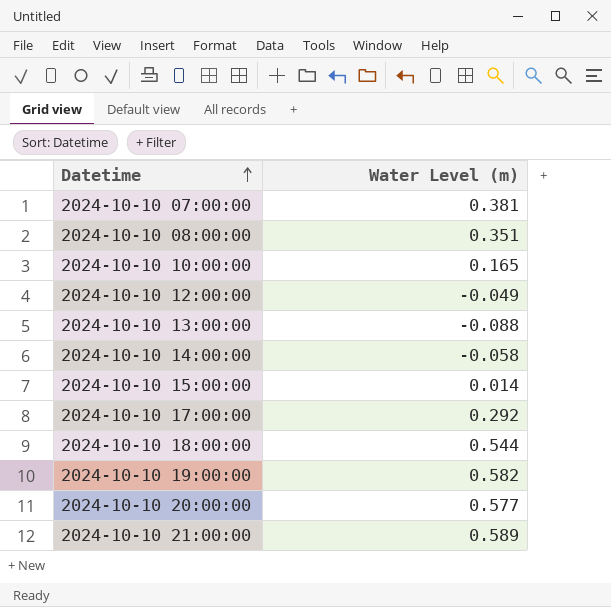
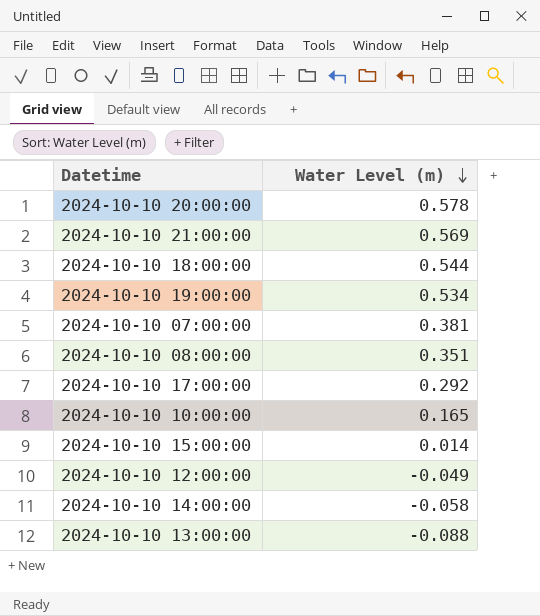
row order: Datetime ascending -> Water Level (m) descending
2024-10-10 20:00:00 | Water Level (m): 0.577 -> 0.578
2024-10-10 21:00:00 | Water Level (m): 0.589 -> 0.569
2024-10-10 19:00:00 | Water Level (m): 0.582 -> 0.534

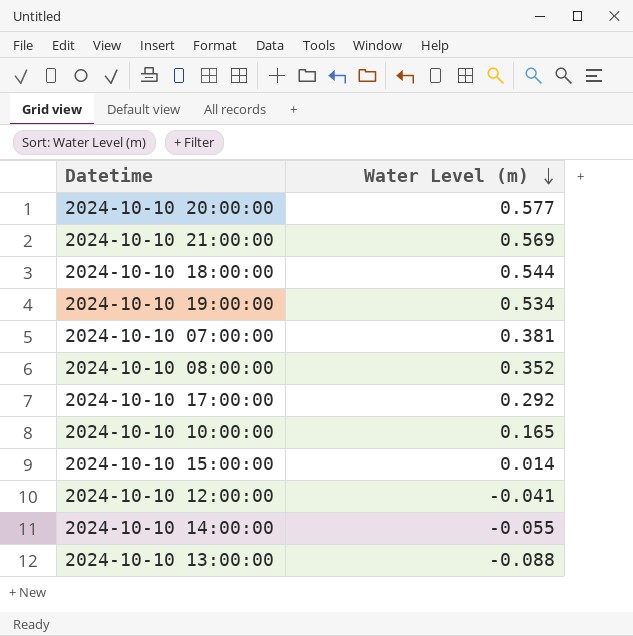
2024-10-10 20:00:00 | Water Level (m): 0.578 -> 0.577
2024-10-10 08:00:00 | Water Level (m): 0.351 -> 0.352
2024-10-10 12:00:00 | Water Level (m): -0.049 -> -0.041
2024-10-10 14:00:00 | Water Level (m): -0.058 -> -0.055

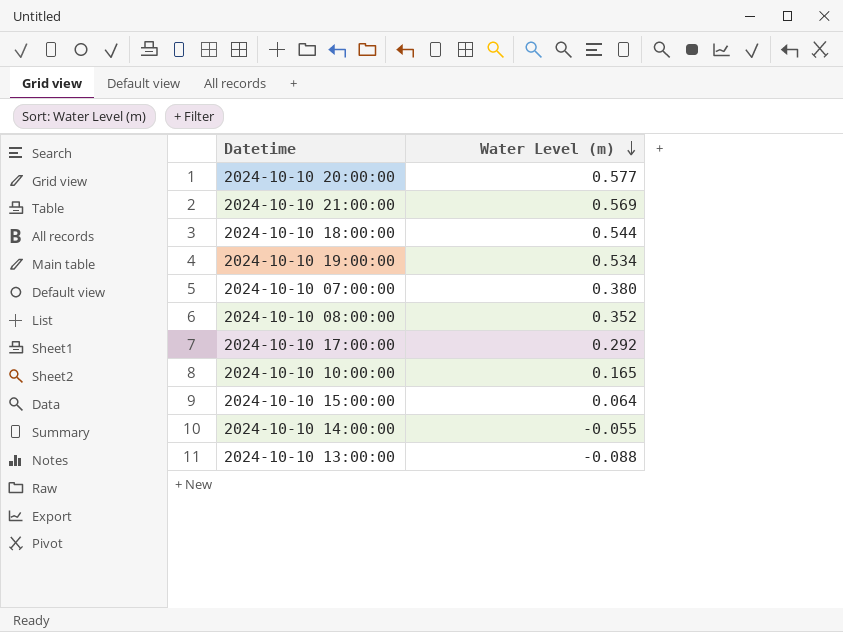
row 2024-10-10 12:00:00: -0.041 -> none
2024-10-10 07:00:00 | Water Level (m): 0.381 -> 0.380
2024-10-10 15:00:00 | Water Level (m): 0.014 -> 0.064

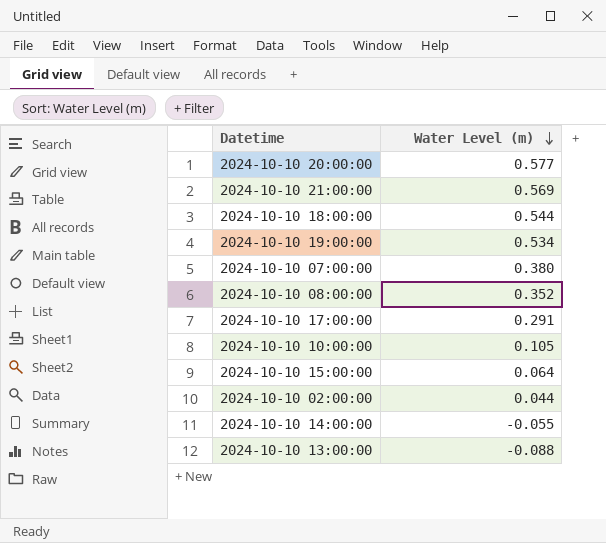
2024-10-10 17:00:00 | Water Level (m): 0.292 -> 0.291
2024-10-10 10:00:00 | Water Level (m): 0.165 -> 0.105
row 2024-10-10 02:00:00: none -> 0.044

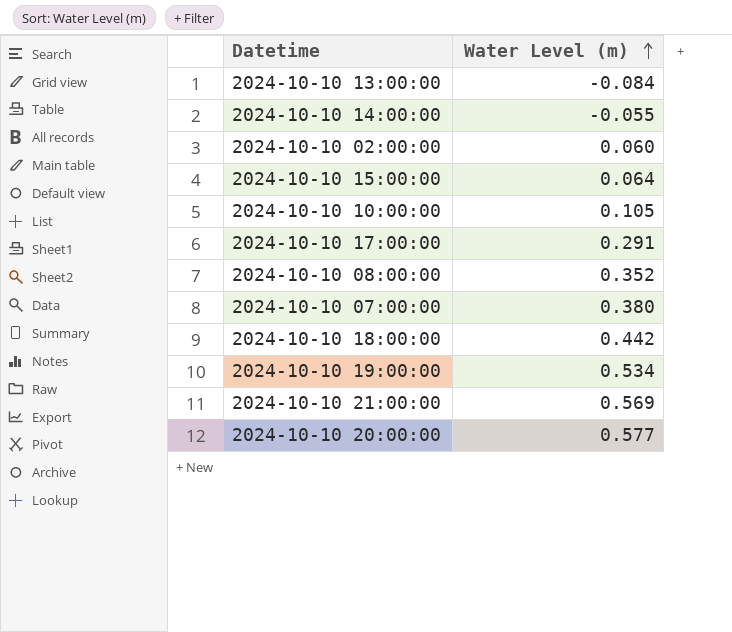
row order: Water Level (m) descending -> Water Level (m) ascending
2024-10-10 13:00:00 | Water Level (m): -0.088 -> -0.084
2024-10-10 02:00:00 | Water Level (m): 0.044 -> 0.060
2024-10-10 18:00:00 | Water Level (m): 0.544 -> 0.442

